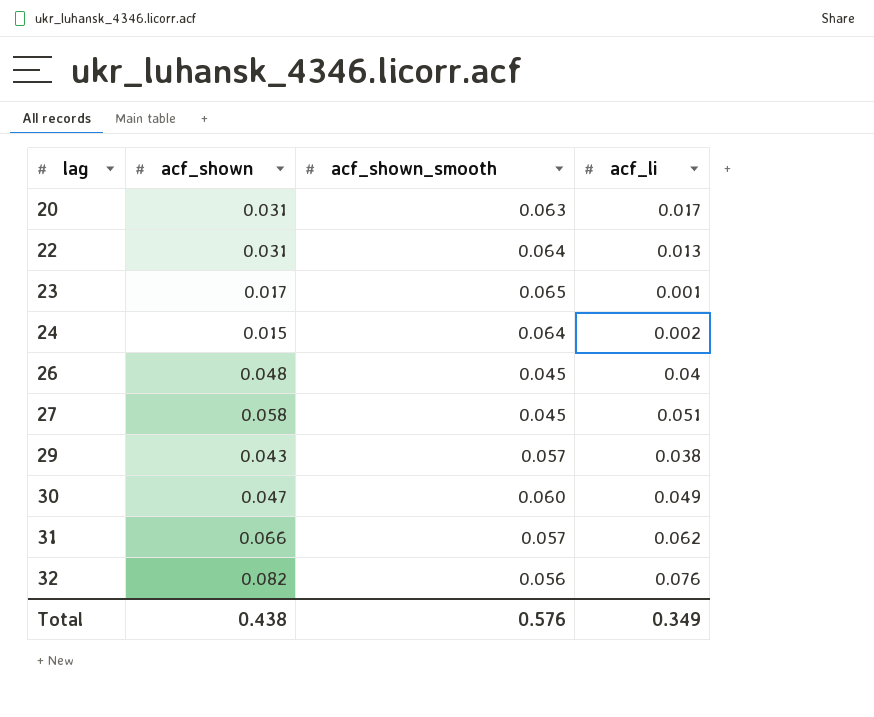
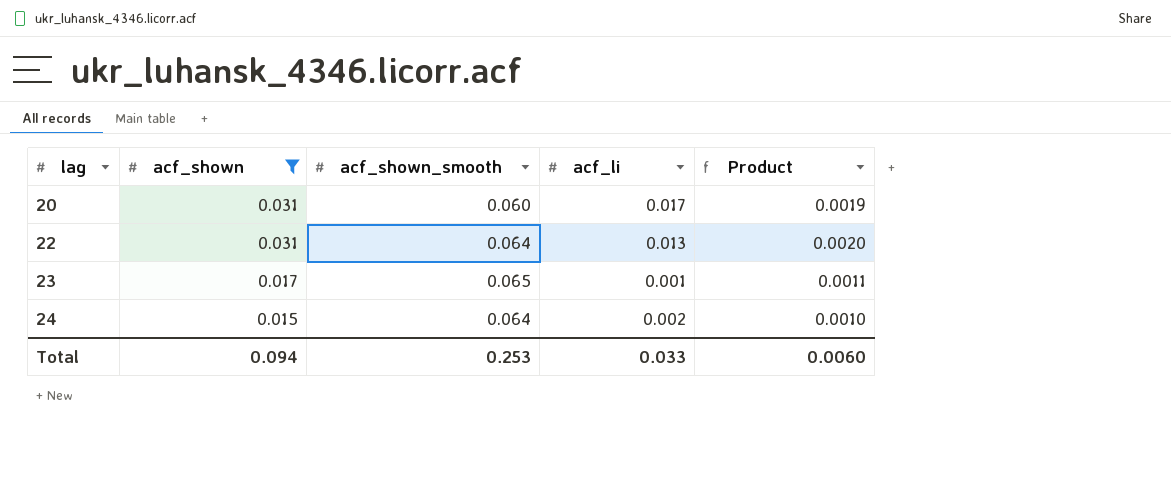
filter: none -> acf_shown <= 0.031
column Product | formula: none -> [acf_shown] * [acf_shown_smooth]
20 | acf_shown_smooth: 0.063 -> 0.060
Total | acf_shown: 0.438 -> 0.094
Total | acf_shown_smooth: 0.576 -> 0.253
Total | acf_li: 0.349 -> 0.033

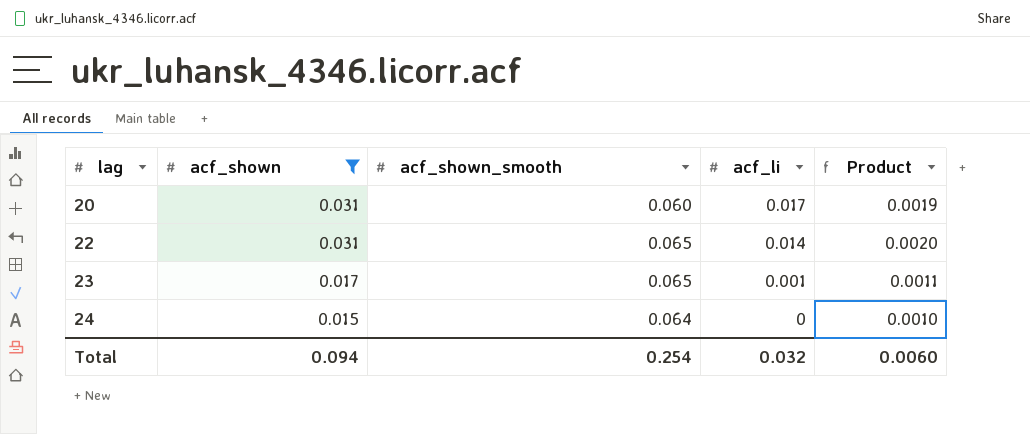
22 | acf_shown_smooth: 0.064 -> 0.065
22 | acf_li: 0.013 -> 0.014
24 | acf_li: 0.002 -> 0
Total | acf_shown_smooth: 0.253 -> 0.254
Total | acf_li: 0.033 -> 0.032

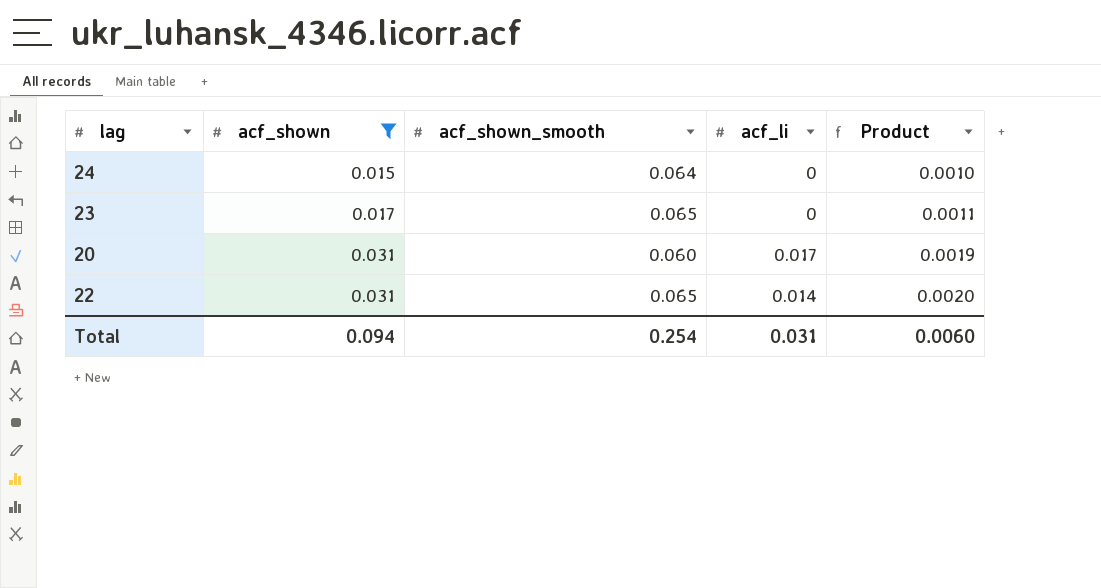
row order: lag ascending -> acf_shown ascending
23 | acf_li: 0.001 -> 0
Total | acf_li: 0.032 -> 0.031

